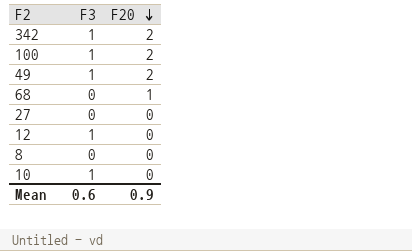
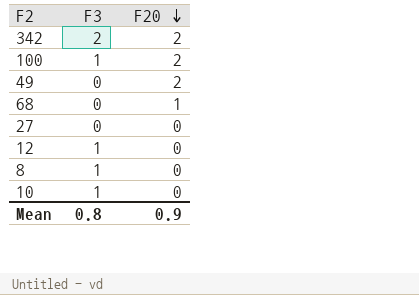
342 | F3: 1 -> 2
49 | F3: 1 -> 0
8 | F3: 0 -> 1
Mean | F3: 0.6 -> 0.8

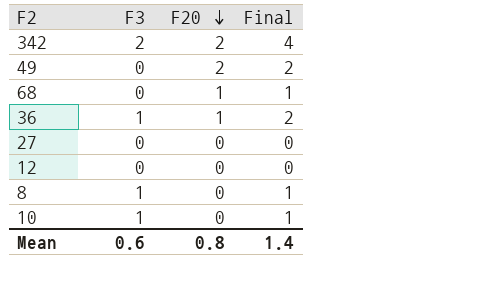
column Final | formula: none -> [F3] + [F20]
row 100: 1 | 2 -> none
row 36: none -> 1 | 1 | 2
12 | F3: 1 -> 0
Mean | F3: 0.8 -> 0.6
Mean | F20: 0.9 -> 0.8

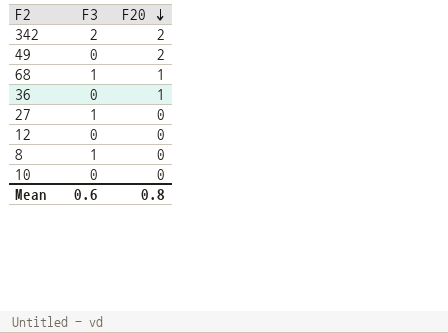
column Final | formula: [F3] + [F20] -> none
68 | F3: 0 -> 1
36 | F3: 1 -> 0
27 | F3: 0 -> 1
10 | F3: 1 -> 0

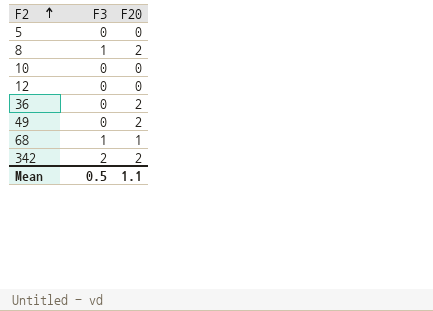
row order: F20 descending -> F2 ascending
row 27: 1 | 0 -> none
row 5: none -> 0 | 0
8 | F20: 0 -> 2
36 | F20: 1 -> 2
Mean | F3: 0.6 -> 0.5
Mean | F20: 0.8 -> 1.1

